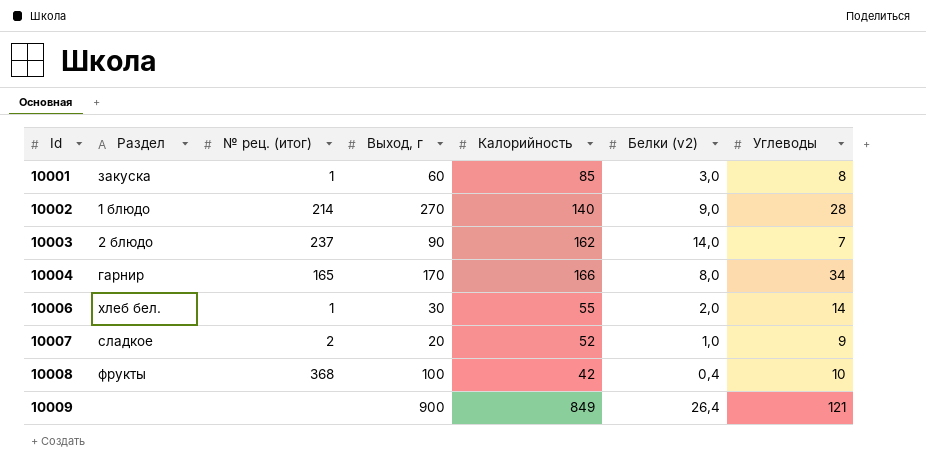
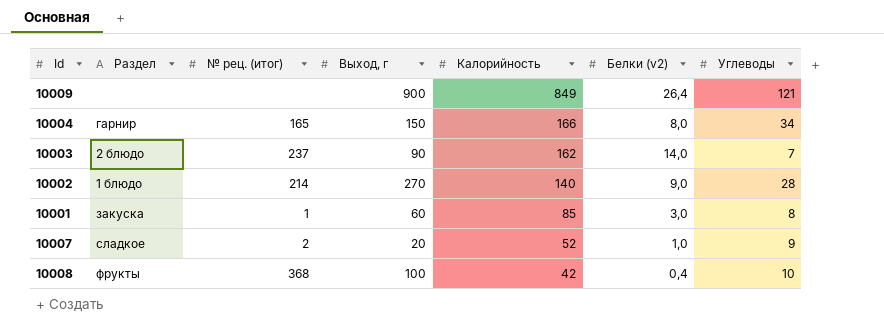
row order: Id ascending -> Калорийность descending
row 10006: хлеб бел. | 1 | 30 | 55 | 2,0 | 14 -> none
10004 | Выход, г: 170 -> 150

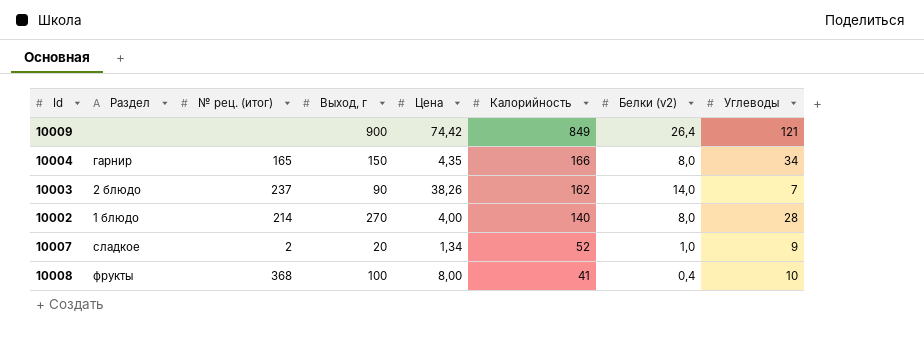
column Цена | position: none -> 5
row 10001: закуска | 1 | 60 | 85 | 3,0 | 8 -> none
10002 | Белки (v2): 9,0 -> 8,0
10008 | Калорийность: 42 -> 41

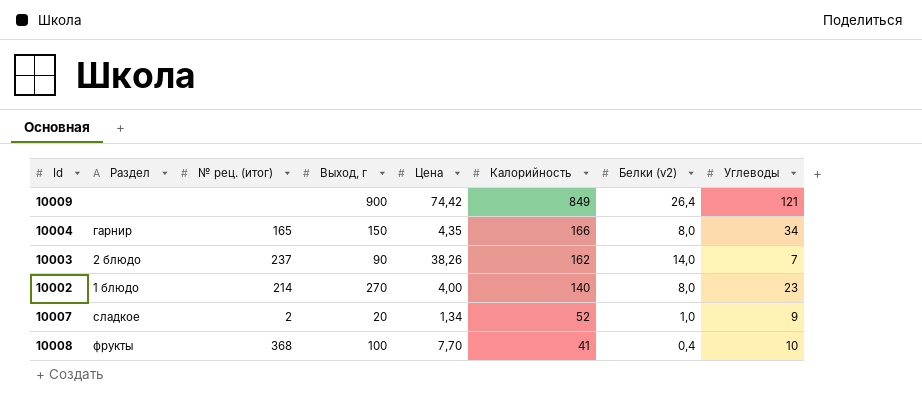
10002 | Углеводы: 28 -> 23
10008 | Цена: 8,00 -> 7,70

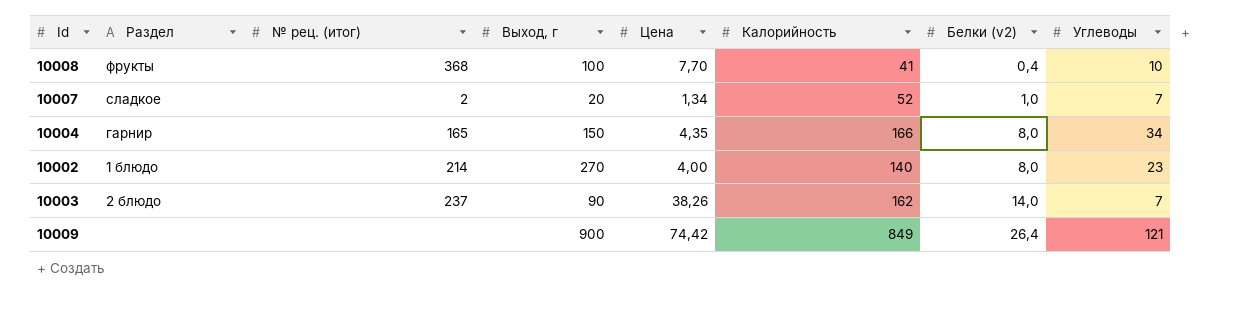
row order: Калорийность descending -> Белки (v2) ascending
10007 | Углеводы: 9 -> 7

